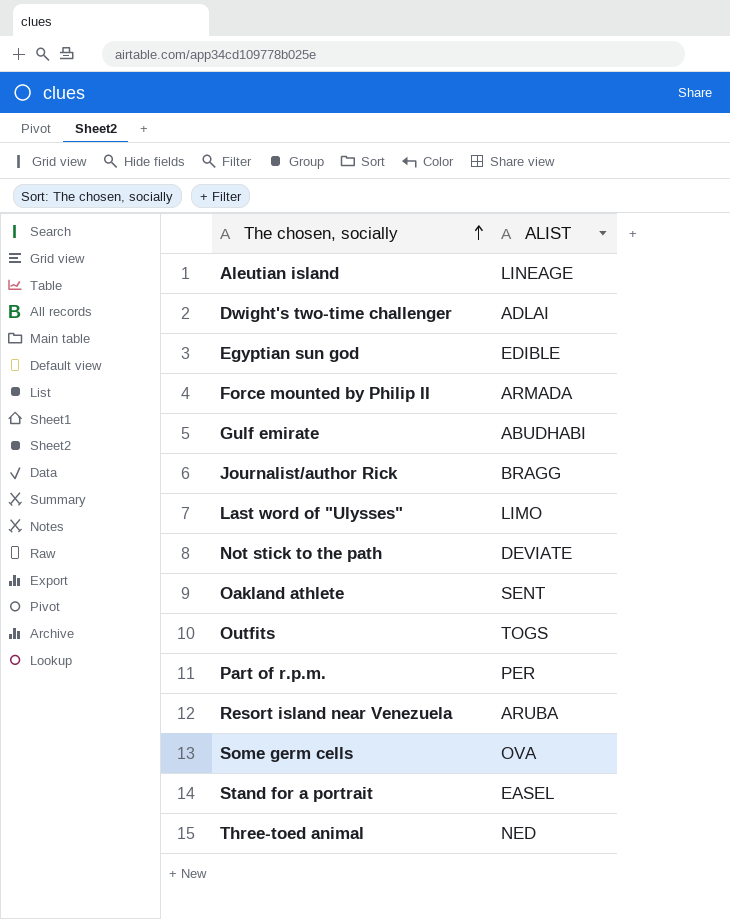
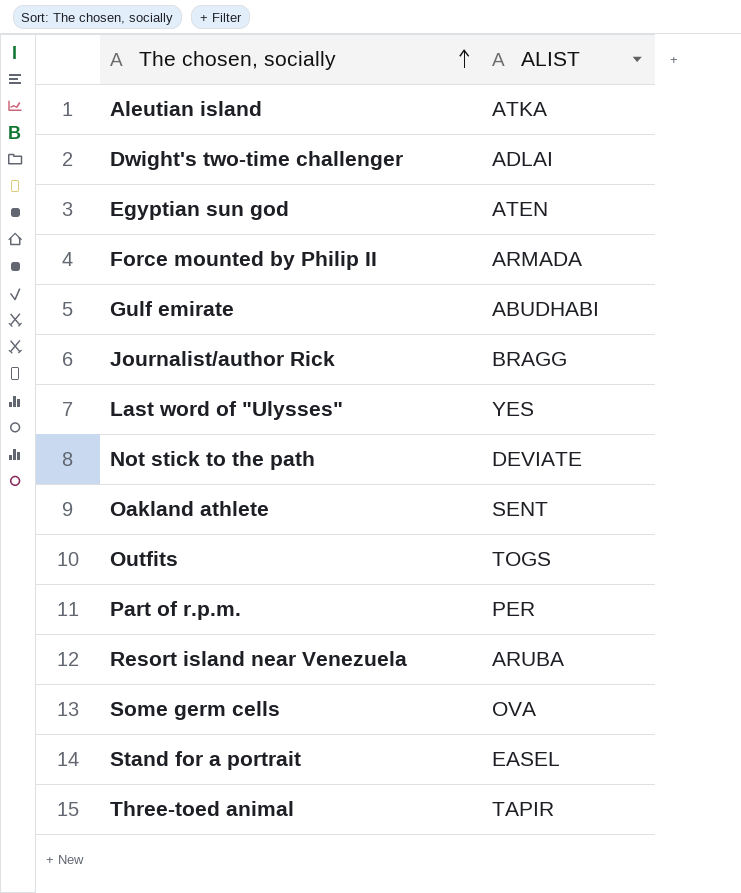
Aleutian island | ALIST: LINEAGE -> ATKA
Egyptian sun god | ALIST: EDIBLE -> ATEN
Last word of "Ulysses" | ALIST: LIMO -> YES
Three-toed animal | ALIST: NED -> TAPIR

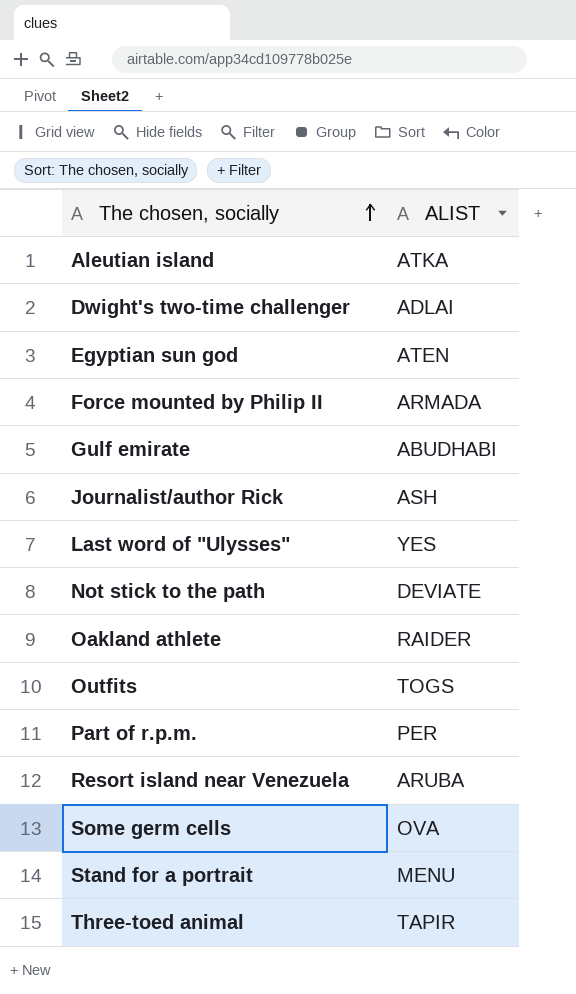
Journalist/author Rick | ALIST: BRAGG -> ASH
Oakland athlete | ALIST: SENT -> RAIDER
Stand for a portrait | ALIST: EASEL -> MENU

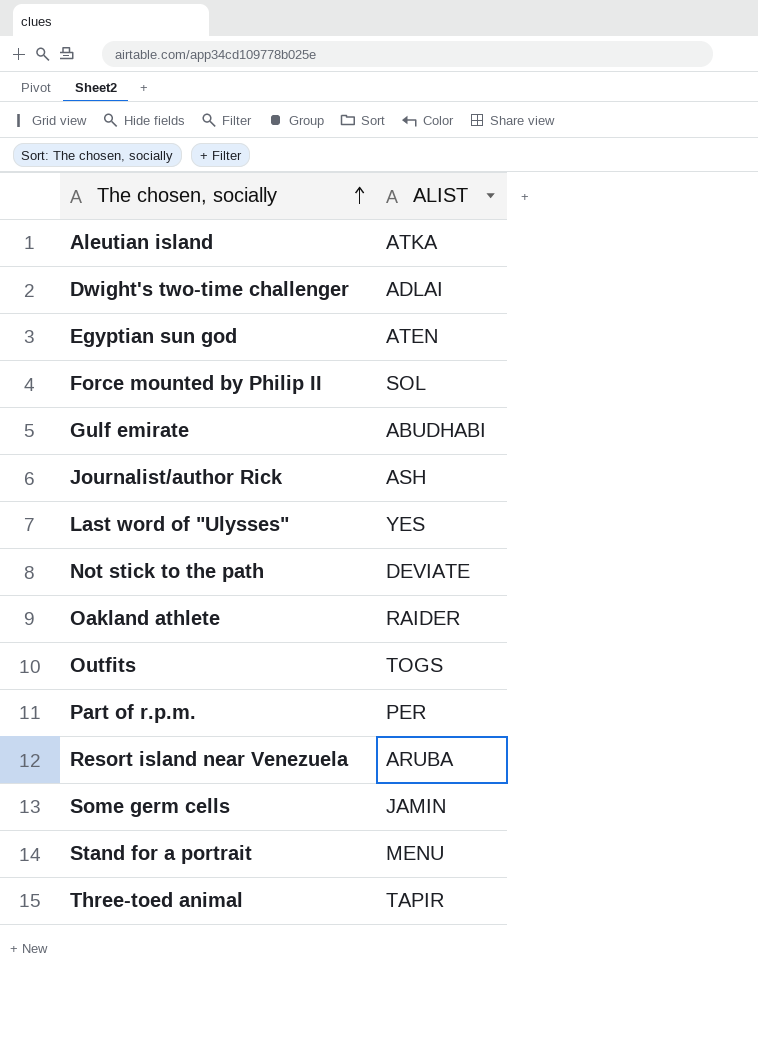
Force mounted by Philip II | ALIST: ARMADA -> SOL
Some germ cells | ALIST: OVA -> JAMIN

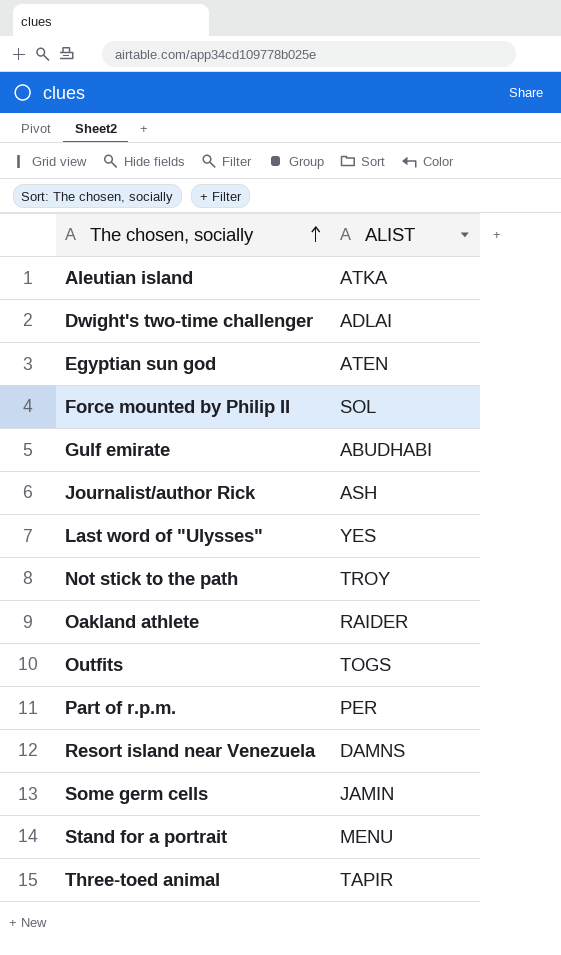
Not stick to the path | ALIST: DEVIATE -> TROY
Resort island near Venezuela | ALIST: ARUBA -> DAMNS

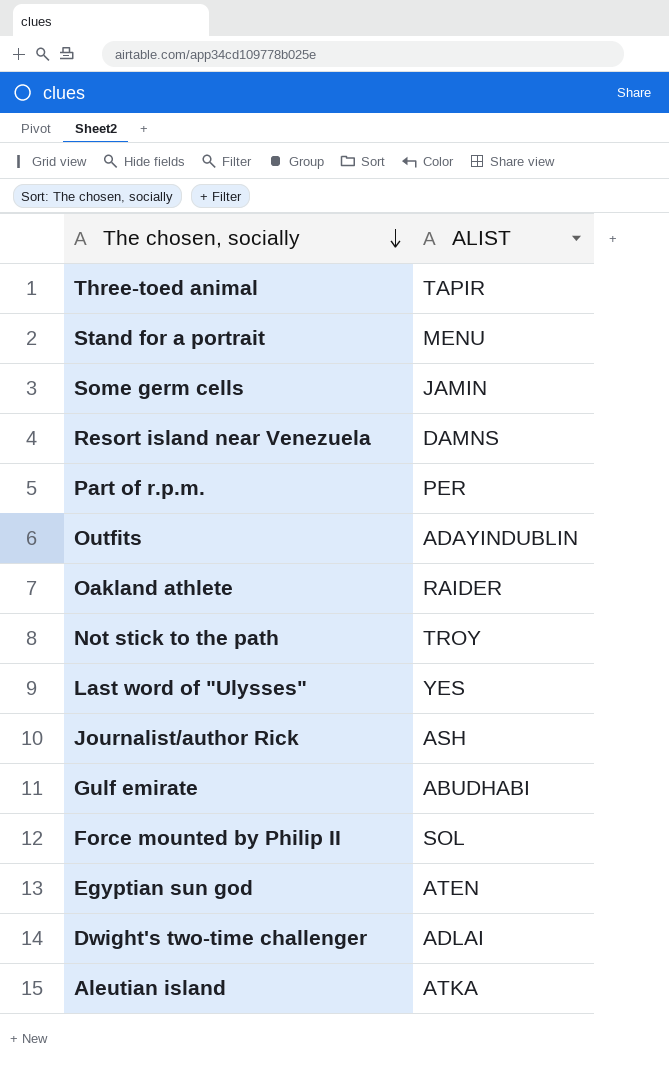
row order: The chosen, socially ascending -> The chosen, socially descending
Outfits | ALIST: TOGS -> ADAYINDUBLIN

